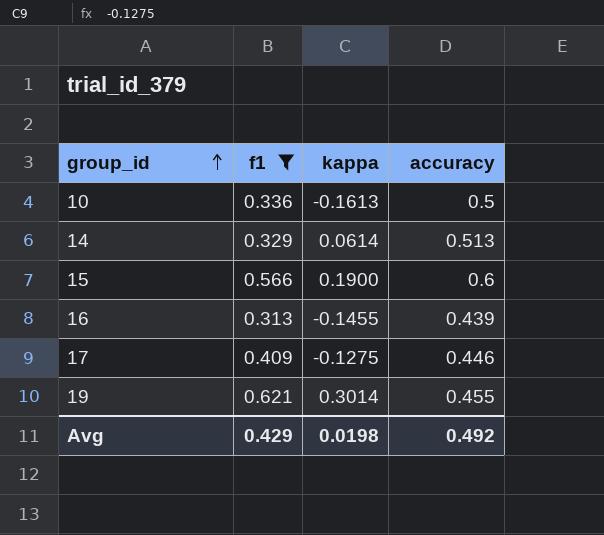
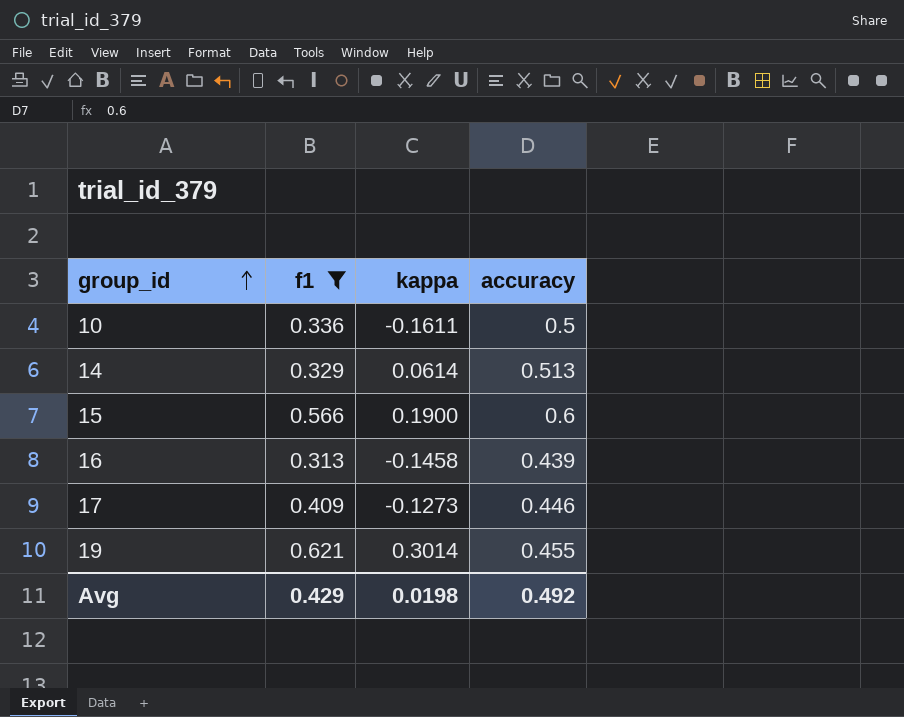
10 | kappa: -0.1613 -> -0.1611
16 | kappa: -0.1455 -> -0.1458
17 | kappa: -0.1275 -> -0.1273

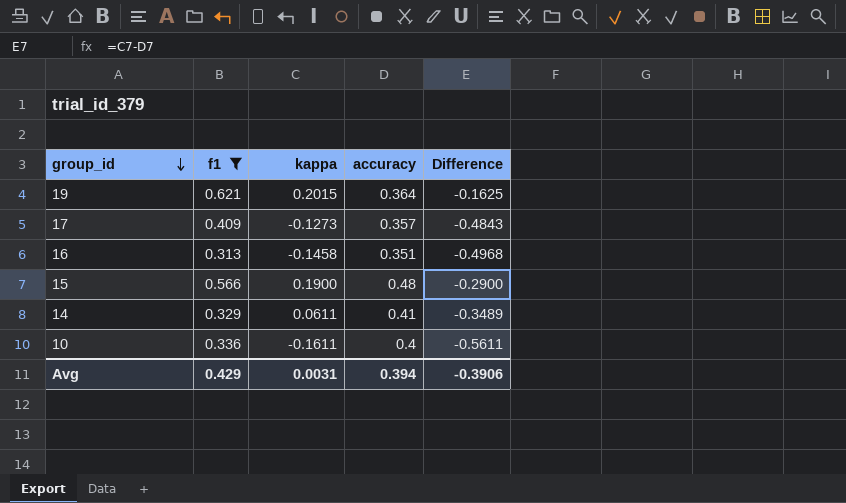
row order: group_id ascending -> group_id descending
column Difference | formula: none -> [kappa] - [accuracy]
19 | kappa: 0.3014 -> 0.2015
19 | accuracy: 0.455 -> 0.364
17 | accuracy: 0.446 -> 0.357
16 | accuracy: 0.439 -> 0.351
15 | accuracy: 0.6 -> 0.48
14 | kappa: 0.0614 -> 0.0611
14 | accuracy: 0.513 -> 0.41
10 | accuracy: 0.5 -> 0.4
Avg | kappa: 0.0198 -> 0.0031
Avg | accuracy: 0.492 -> 0.394

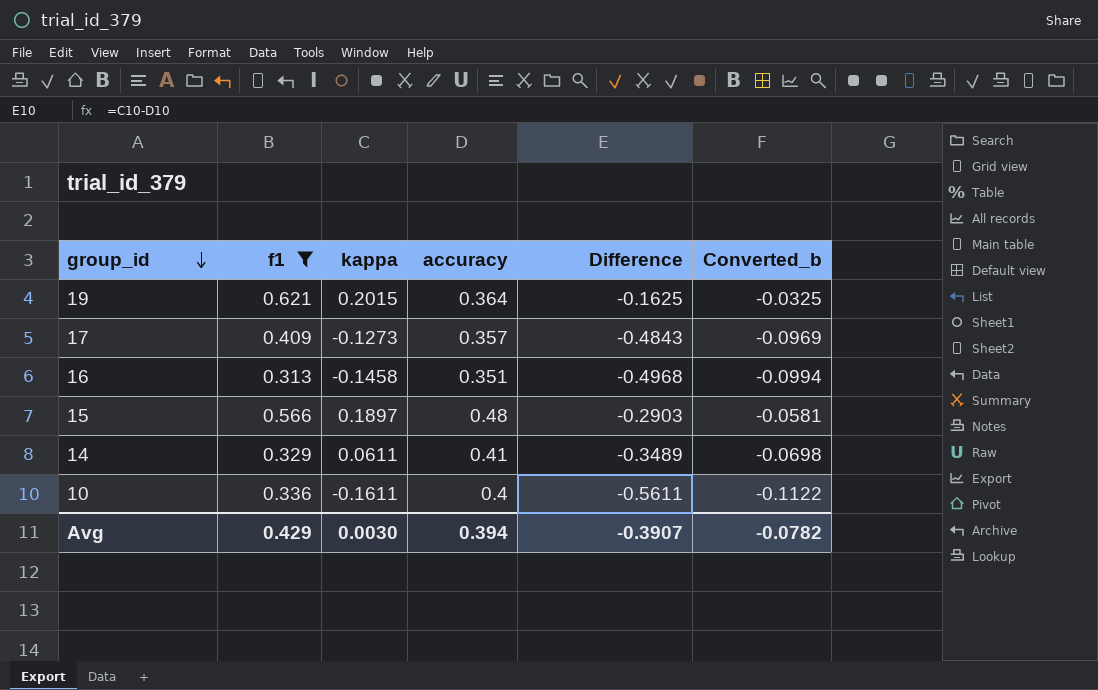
column Converted_b | formula: none -> [Difference] * 0.2
15 | kappa: 0.1900 -> 0.1897
15 | Difference: -0.2900 -> -0.2903
Avg | kappa: 0.0031 -> 0.0030
Avg | Difference: -0.3906 -> -0.3907

